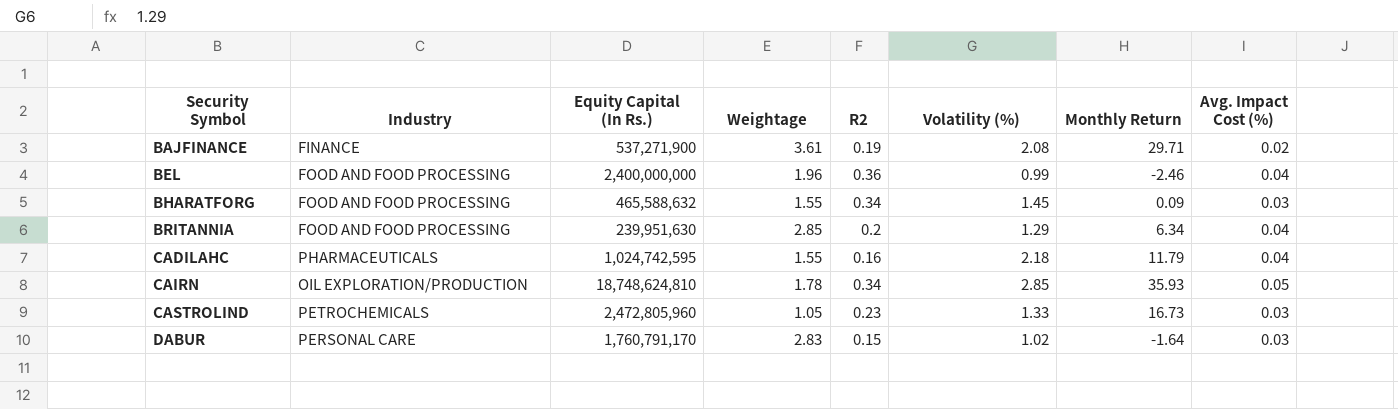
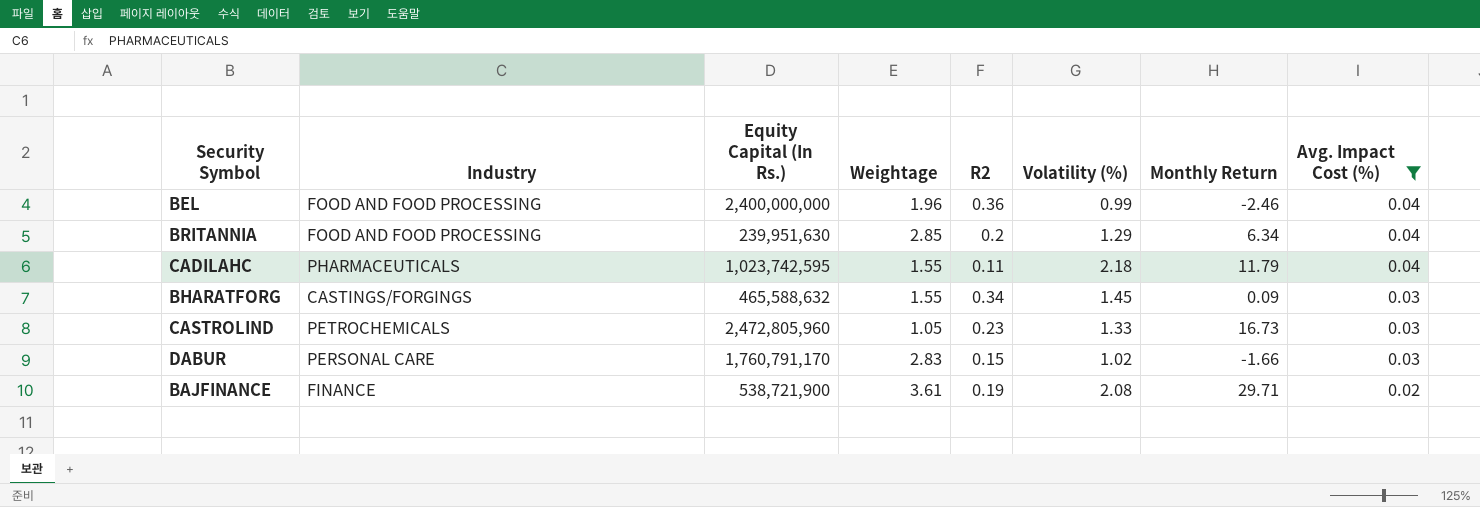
filter: none -> Avg. Impact Cost (%) != 0.05
row order: Security Symbol ascending -> Avg. Impact Cost (%) descending
CADILAHC | Equity Capital (In Rs.): 1,024,742,595 -> 1,023,742,595
CADILAHC | R2: 0.16 -> 0.11
BHARATFORG | Industry: FOOD AND FOOD PROCESSING -> CASTINGS/FORGINGS
DABUR | Monthly Return: -1.64 -> -1.66
BAJFINANCE | Equity Capital (In Rs.): 537,271,900 -> 538,721,900

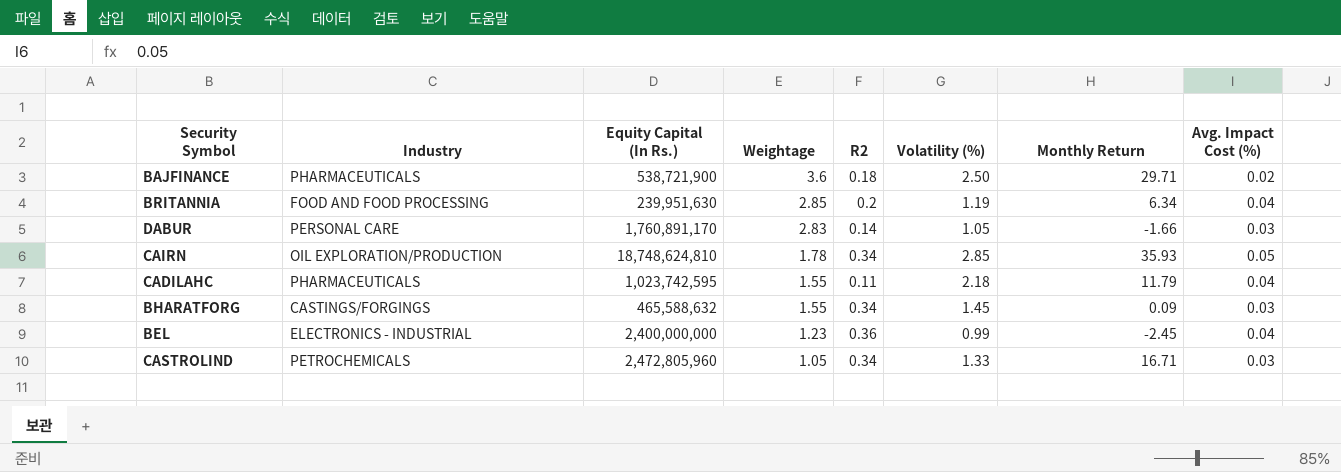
filter: Avg. Impact Cost (%) != 0.05 -> none
row order: Avg. Impact Cost (%) descending -> Weightage descending
BAJFINANCE | Industry: FINANCE -> PHARMACEUTICALS
BAJFINANCE | Weightage: 3.61 -> 3.6
BAJFINANCE | R2: 0.19 -> 0.18
BAJFINANCE | Volatility (%): 2.08 -> 2.50
BRITANNIA | Volatility (%): 1.29 -> 1.19
DABUR | Equity Capital (In Rs.): 1,760,791,170 -> 1,760,891,170
DABUR | R2: 0.15 -> 0.14
DABUR | Volatility (%): 1.02 -> 1.05
BEL | Industry: FOOD AND FOOD PROCESSING -> ELECTRONICS - INDUSTRIAL
BEL | Weightage: 1.96 -> 1.23
BEL | Monthly Return: -2.46 -> -2.45
CASTROLIND | R2: 0.23 -> 0.34
CASTROLIND | Monthly Return: 16.73 -> 16.71

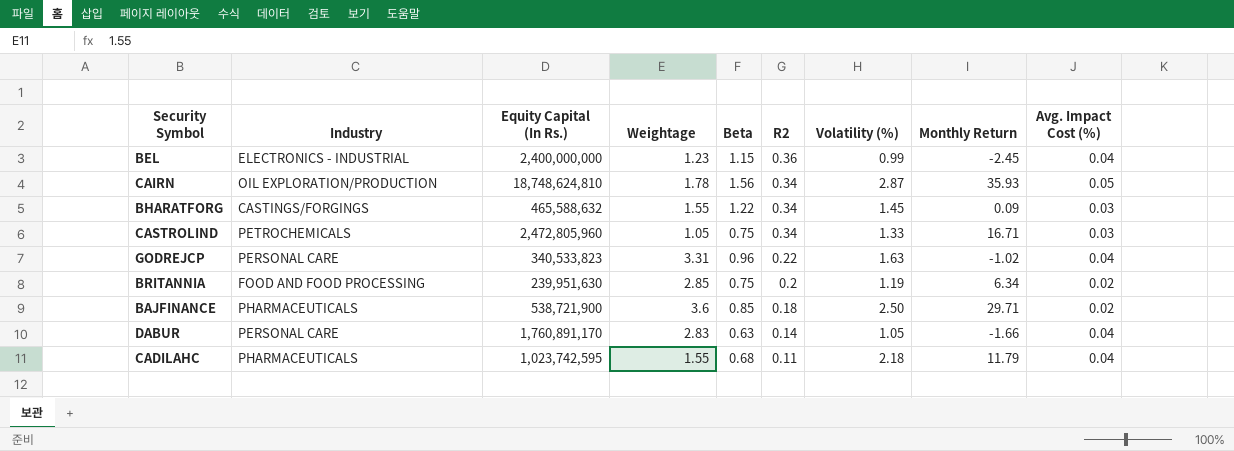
row order: Weightage descending -> R2 descending
column Beta | position: none -> 5
CAIRN | Volatility (%): 2.85 -> 2.87
row GODREJCP: none -> PERSONAL CARE | 340,533,823 | 3.31 | 0.96 | 0.22 | 1.63 | -1.02 | 0.04
BRITANNIA | Avg. Impact Cost (%): 0.04 -> 0.02
DABUR | Avg. Impact Cost (%): 0.03 -> 0.04

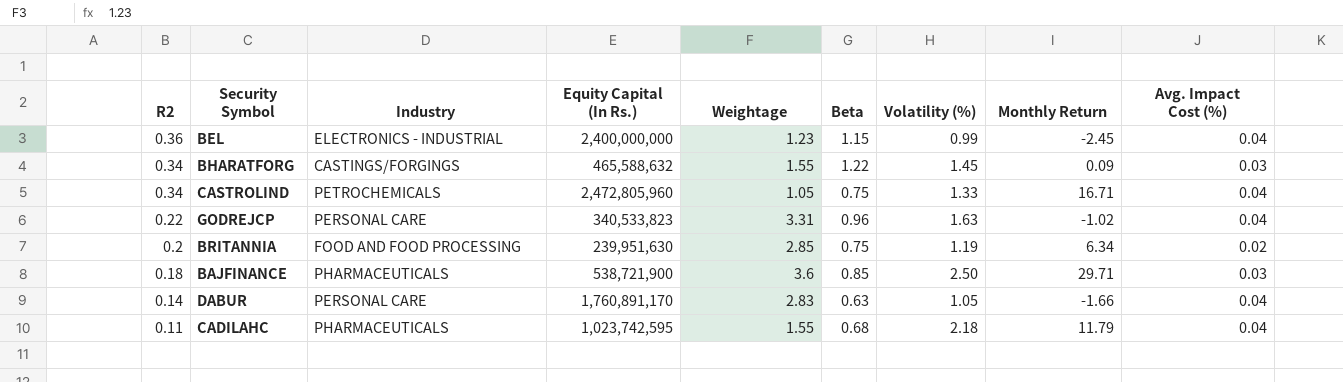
column R2 | position: 6 -> 1
row CAIRN: OIL EXPLORATION/PRODUCTION | 18,748,624,810 | 1.78 | 1.56 | 0.34 | 2.87 | 35.93 | 0.05 -> none
CASTROLIND | Avg. Impact Cost (%): 0.03 -> 0.04
BAJFINANCE | Avg. Impact Cost (%): 0.02 -> 0.03

